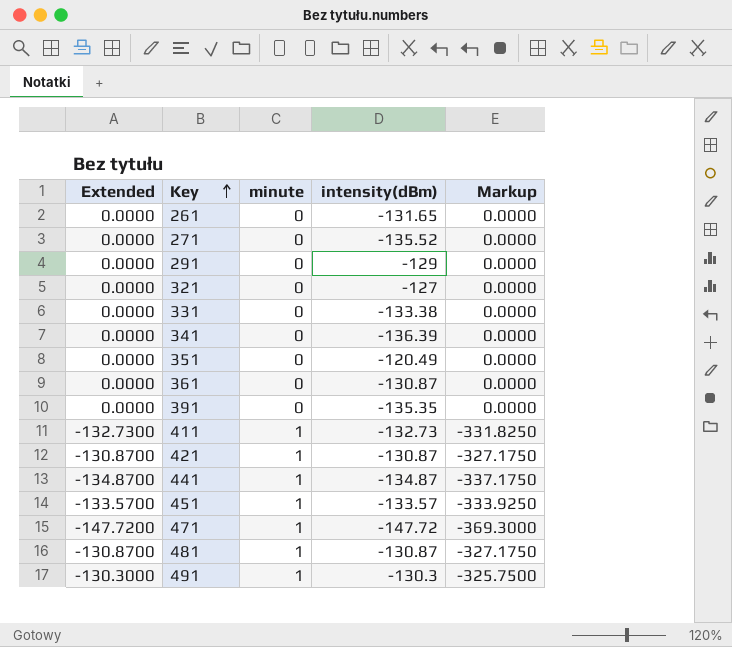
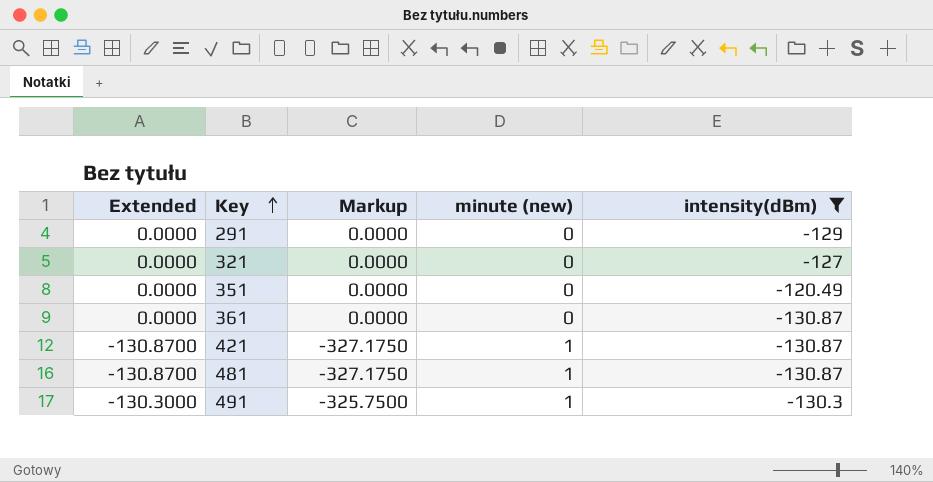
filter: none -> intensity(dBm) >= -130.87
column Markup | position: 5 -> 3
column name: minute -> minute (new)

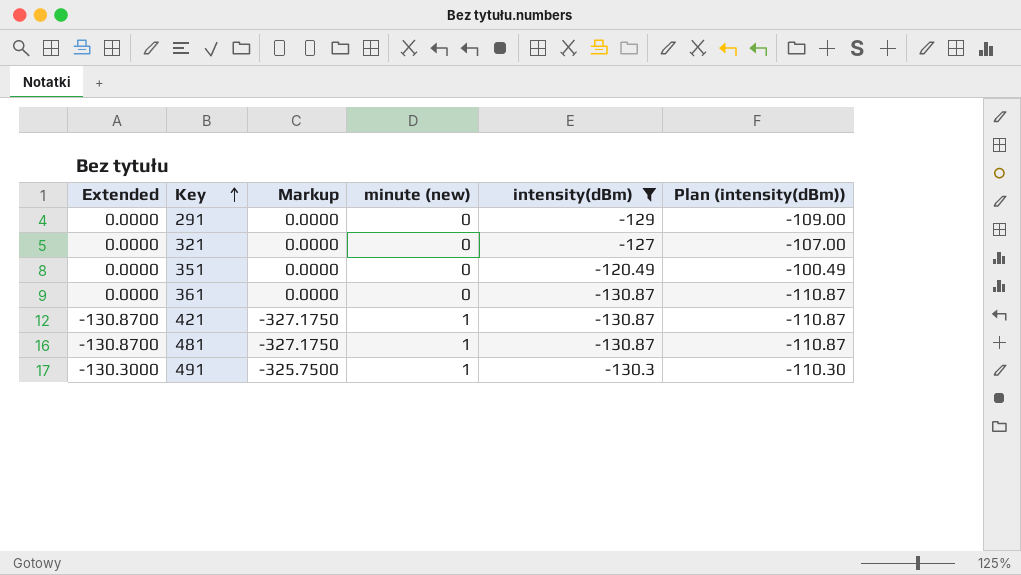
column Plan (intensity(dBm)) | formula: none -> [intensity(dBm)] + 20

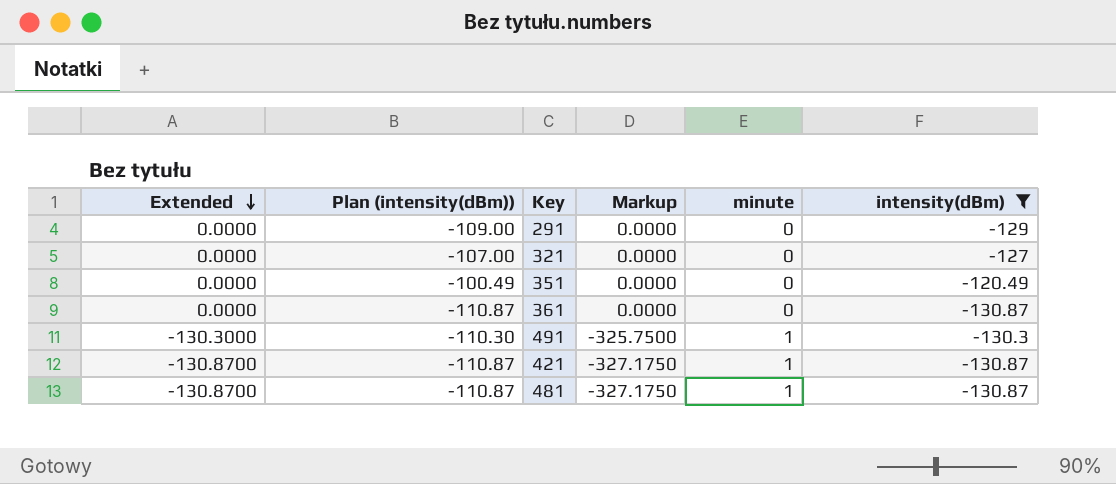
row order: Key ascending -> Extended descending
column Plan (intensity(dBm)) | position: 6 -> 2
column name: minute (new) -> minute

